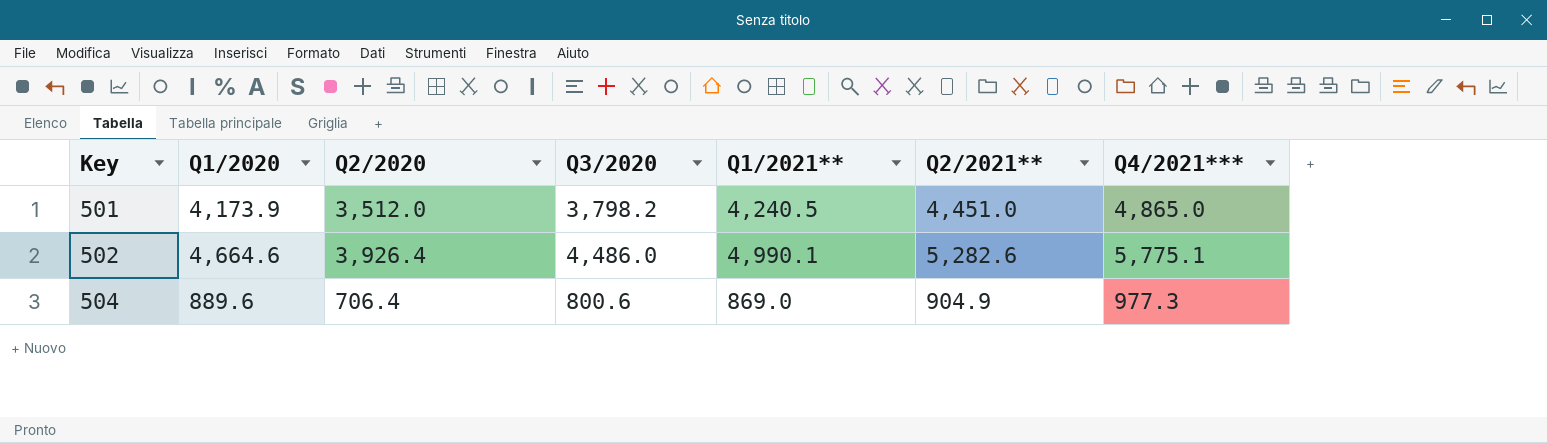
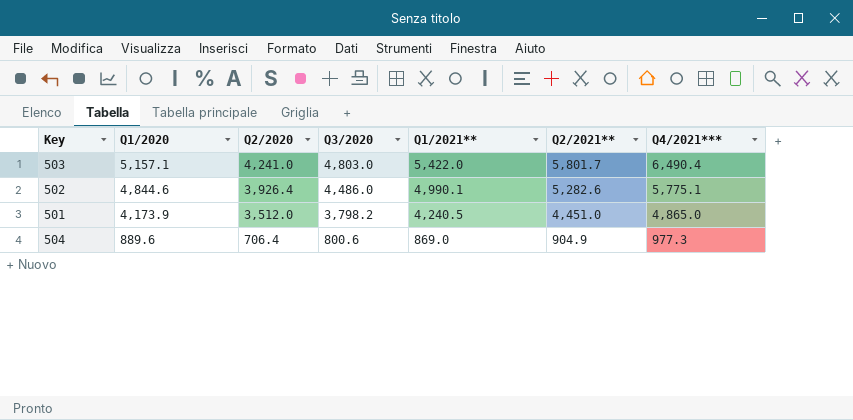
row order: Key ascending -> Q1/2020 descending
row 503: none -> 5,157.1 | 4,241.0 | 4,803.0 | 5,422.0 | 5,801.7 | 6,490.4
502 | Q1/2020: 4,664.6 -> 4,844.6

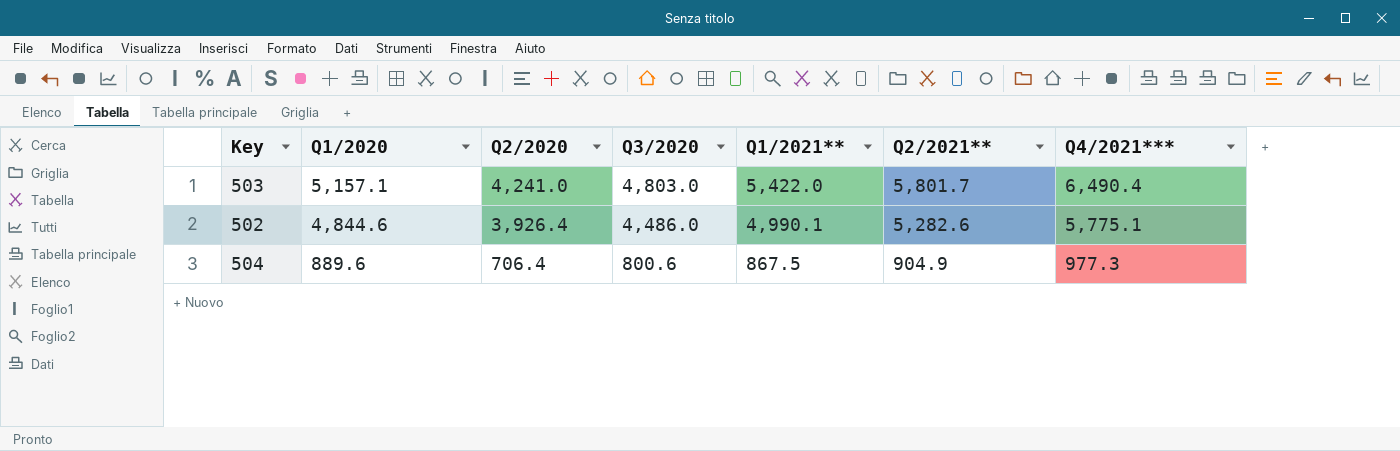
row 501: 4,173.9 | 3,512.0 | 3,798.2 | 4,240.5 | 4,451.0 | 4,865.0 -> none
504 | Q1/2021**: 869.0 -> 867.5

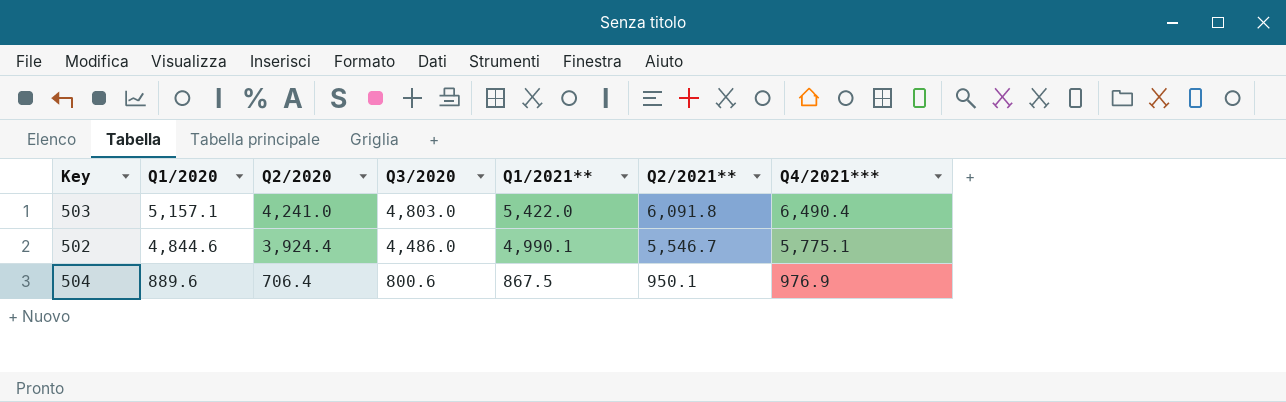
503 | Q2/2021**: 5,801.7 -> 6,091.8
502 | Q2/2020: 3,926.4 -> 3,924.4
502 | Q2/2021**: 5,282.6 -> 5,546.7
504 | Q2/2021**: 904.9 -> 950.1
504 | Q4/2021***: 977.3 -> 976.9

